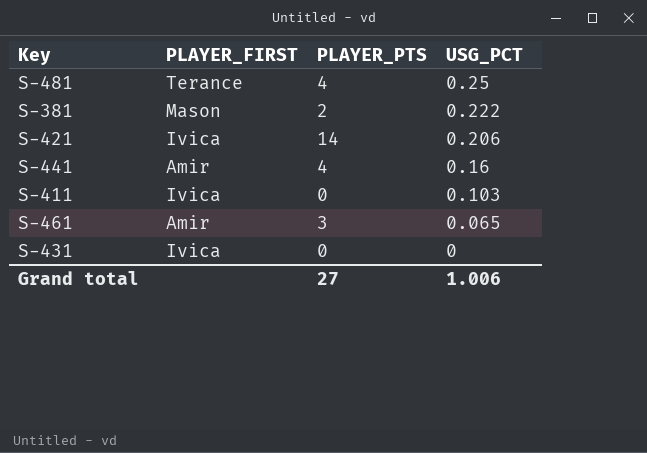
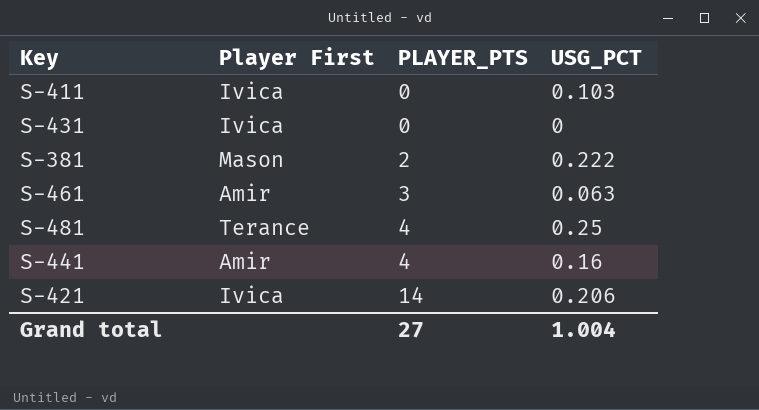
row order: USG_PCT descending -> PLAYER_PTS ascending
column name: PLAYER_FIRST -> Player First
S-461 | USG_PCT: 0.065 -> 0.063
Grand total | USG_PCT: 1.006 -> 1.004

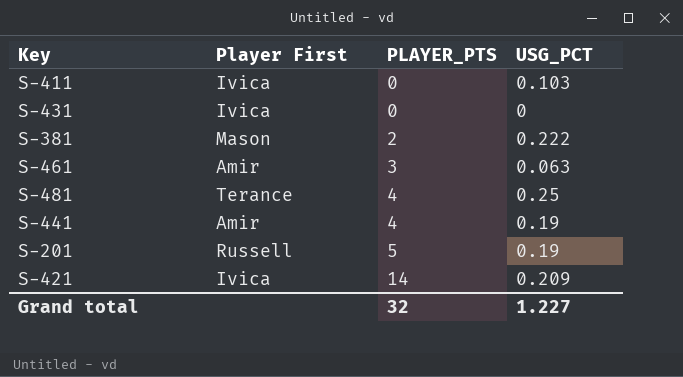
S-441 | USG_PCT: 0.16 -> 0.19
row S-201: none -> Russell | 5 | 0.19
S-421 | USG_PCT: 0.206 -> 0.209
Grand total | PLAYER_PTS: 27 -> 32
Grand total | USG_PCT: 1.004 -> 1.227

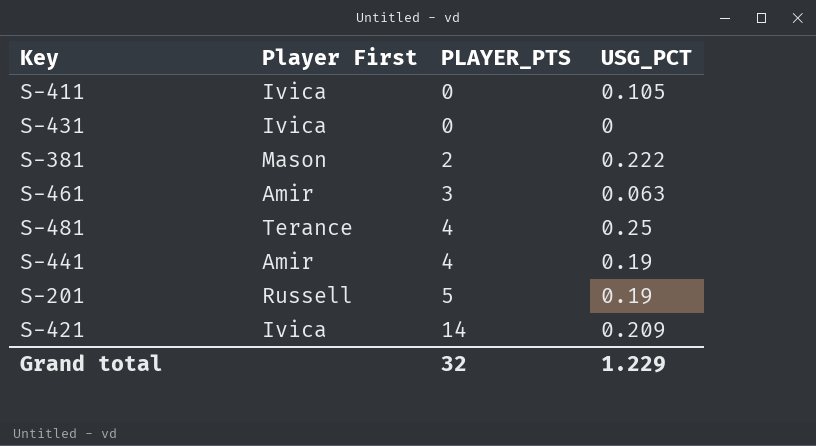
S-411 | USG_PCT: 0.103 -> 0.105
Grand total | USG_PCT: 1.227 -> 1.229

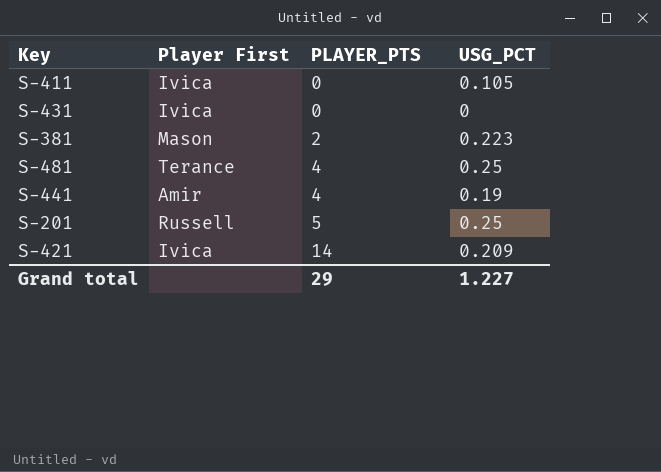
row S-461: Amir | 3 | 0.063 -> none
S-381 | USG_PCT: 0.222 -> 0.223
S-201 | USG_PCT: 0.19 -> 0.25
Grand total | PLAYER_PTS: 32 -> 29
Grand total | USG_PCT: 1.229 -> 1.227

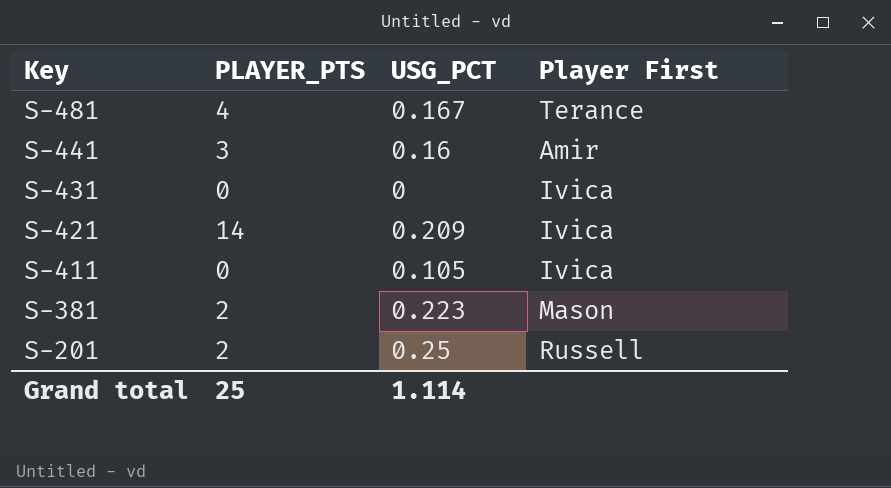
row order: PLAYER_PTS ascending -> Key descending
column Player First | position: 2 -> 4
S-481 | USG_PCT: 0.25 -> 0.167
S-441 | PLAYER_PTS: 4 -> 3
S-441 | USG_PCT: 0.19 -> 0.16
S-201 | PLAYER_PTS: 5 -> 2
Grand total | PLAYER_PTS: 29 -> 25
Grand total | USG_PCT: 1.227 -> 1.114

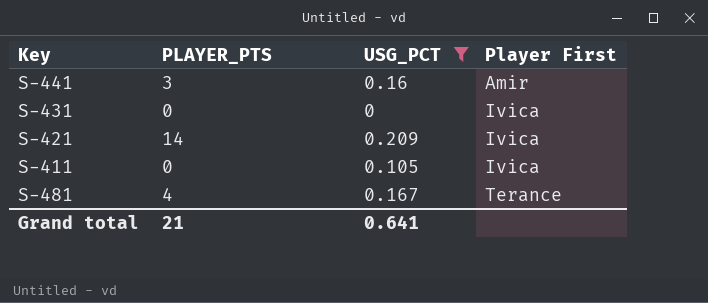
filter: none -> USG_PCT <= 0.209
row order: Key descending -> Player First ascending
Grand total | PLAYER_PTS: 25 -> 21
Grand total | USG_PCT: 1.114 -> 0.641

